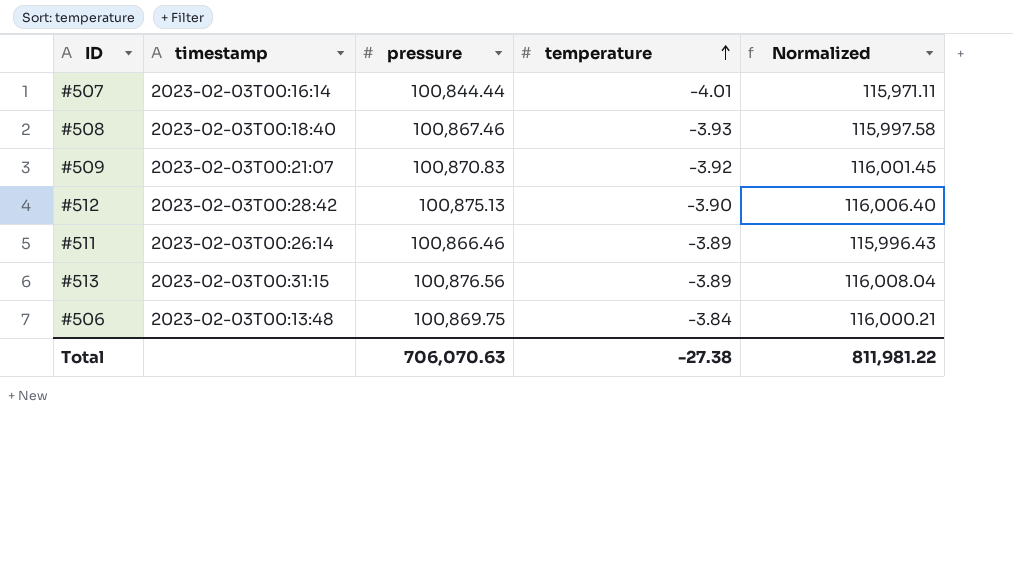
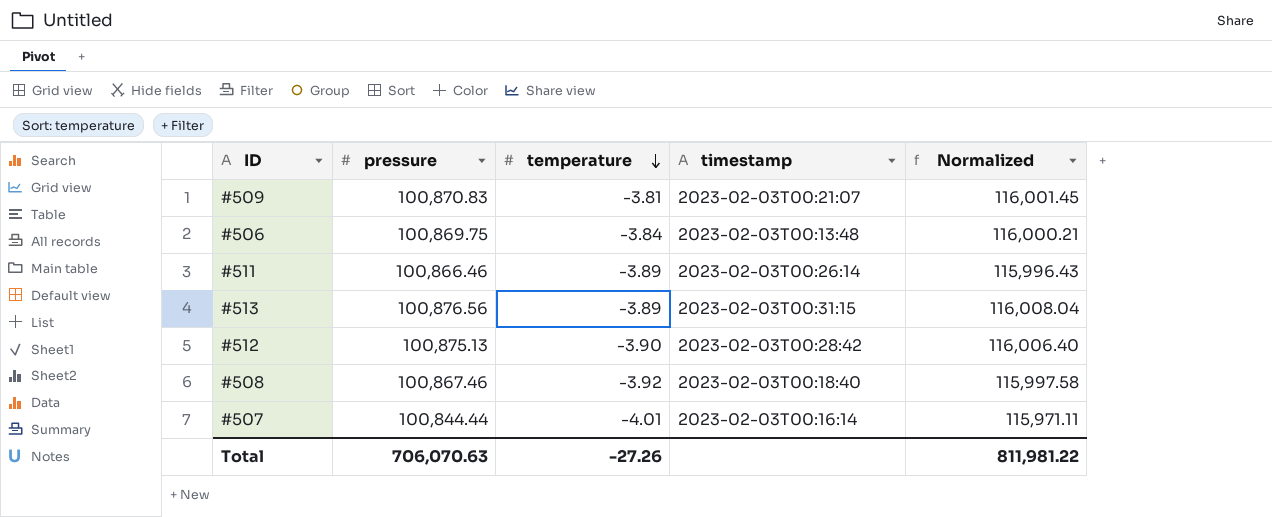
row order: temperature ascending -> temperature descending
column timestamp | position: 2 -> 4
#509 | temperature: -3.92 -> -3.81
#508 | temperature: -3.93 -> -3.92
Total | temperature: -27.38 -> -27.26

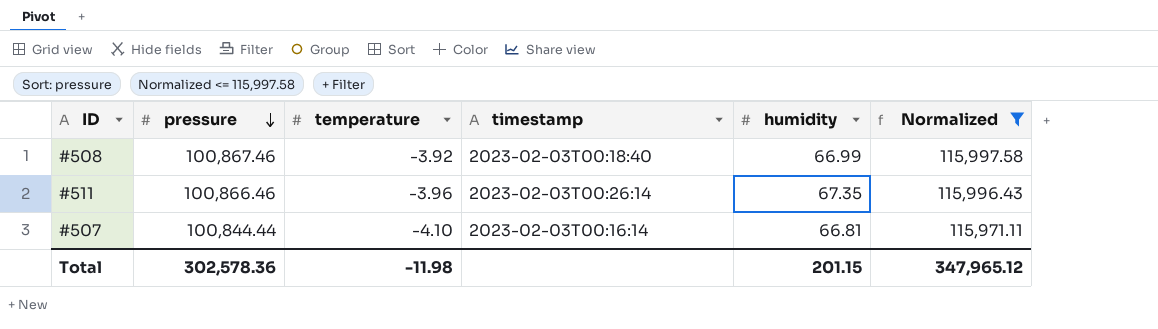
filter: none -> Normalized <= 115,997.58
row order: temperature descending -> pressure descending
column humidity | position: none -> 5
#511 | temperature: -3.89 -> -3.96
#507 | temperature: -4.01 -> -4.10
Total | pressure: 706,070.63 -> 302,578.36
Total | temperature: -27.26 -> -11.98
Total | Normalized: 811,981.22 -> 347,965.12

